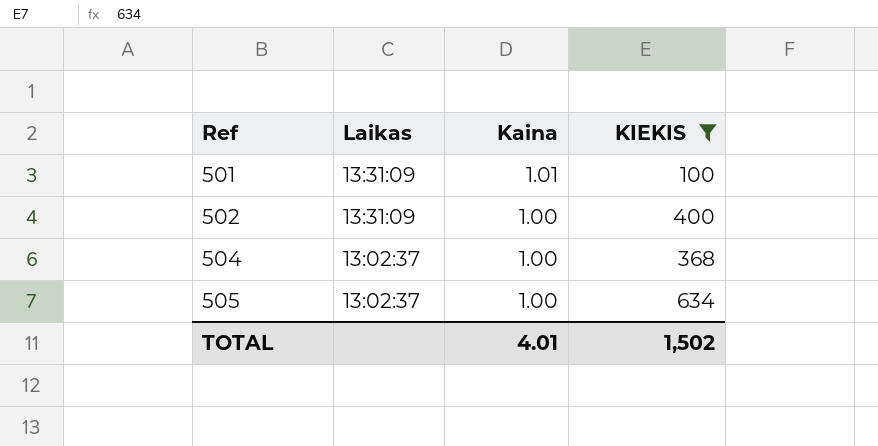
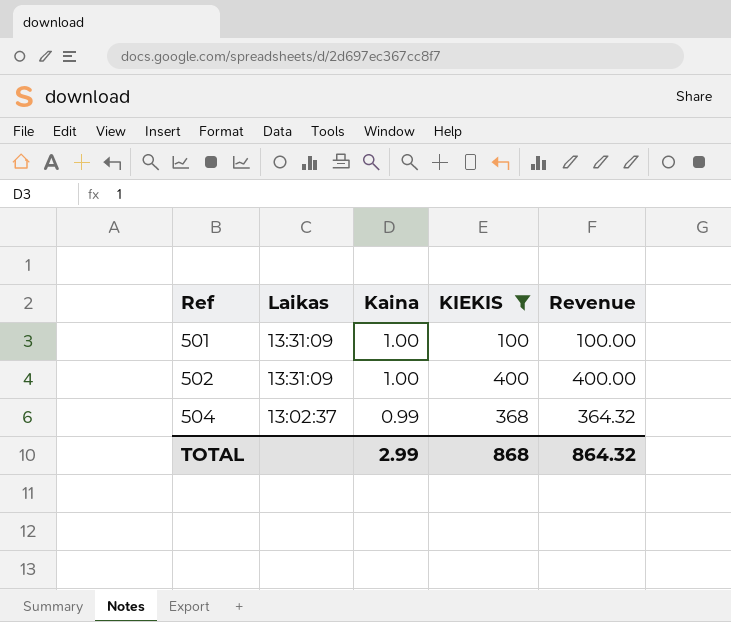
column Revenue | formula: none -> [Kaina] * [KIEKIS]
row 505: 13:02:37 | 1.00 | 634 -> none
501 | Kaina: 1.01 -> 1.00
504 | Kaina: 1.00 -> 0.99
TOTAL | Kaina: 4.01 -> 2.99
TOTAL | KIEKIS: 1,502 -> 868

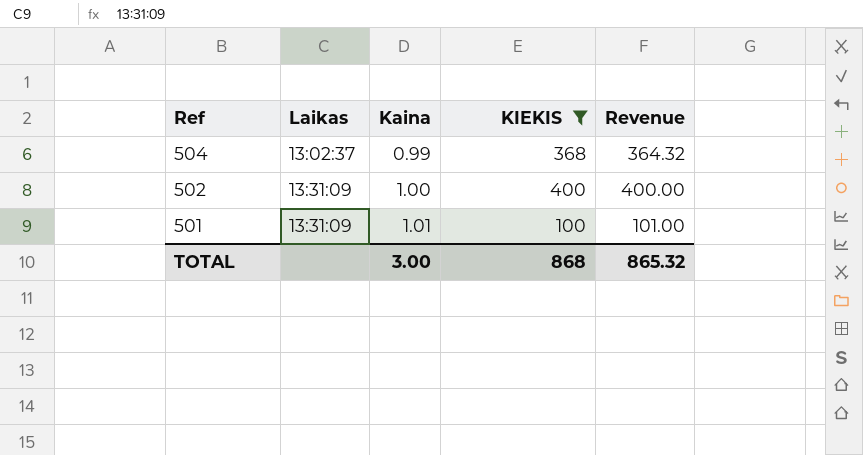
row order: Ref ascending -> Ref descending
501 | Kaina: 1.00 -> 1.01
501 | Revenue: 100.00 -> 101.00
TOTAL | Kaina: 2.99 -> 3.00
TOTAL | Revenue: 864.32 -> 865.32

